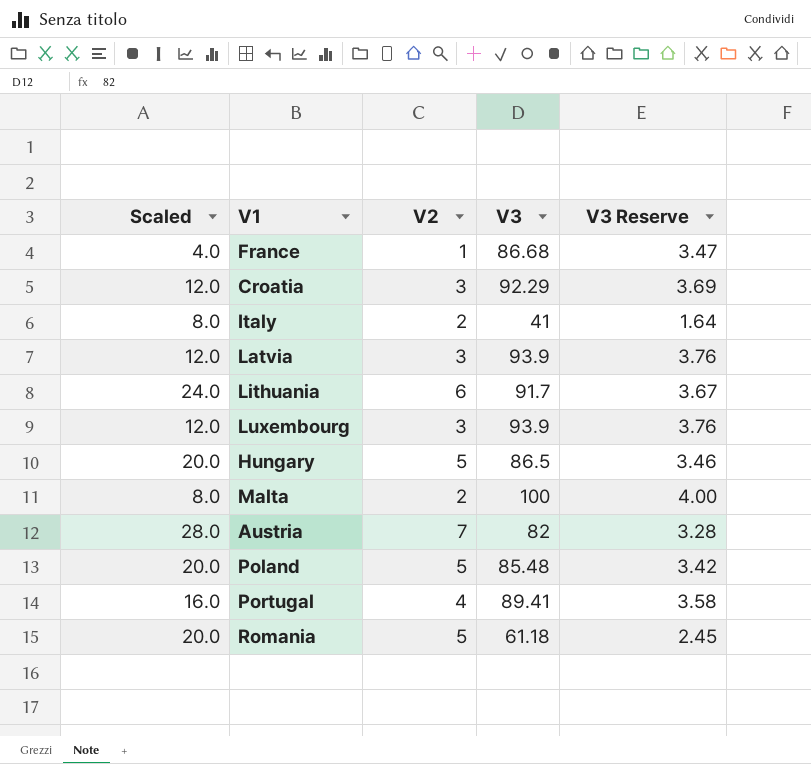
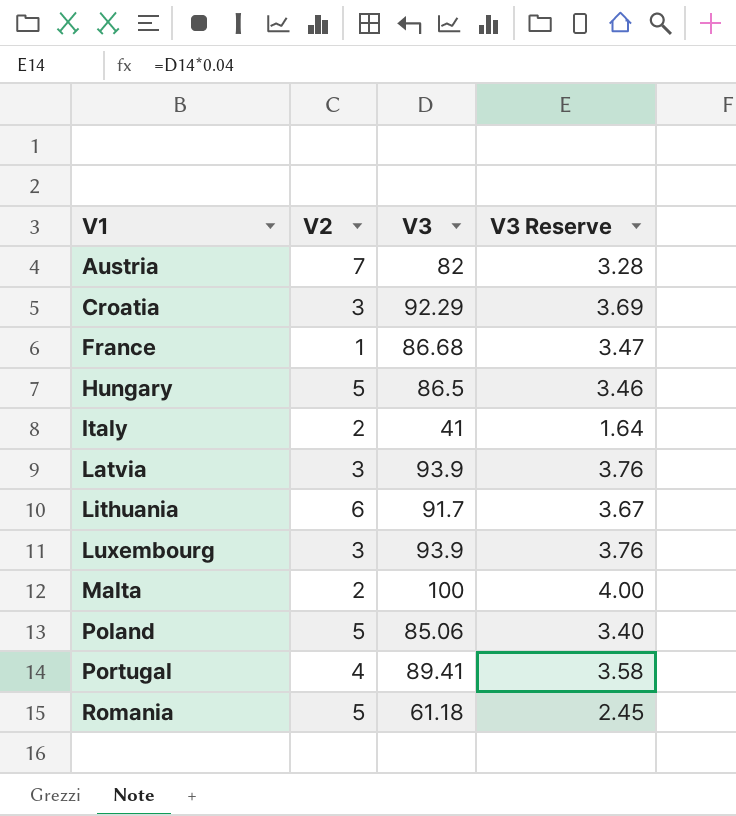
row order: none -> V1 ascending
column Scaled | formula: [V2] * 4 -> none
Poland | V3: 85.48 -> 85.06
Poland | V3 Reserve: 3.42 -> 3.40

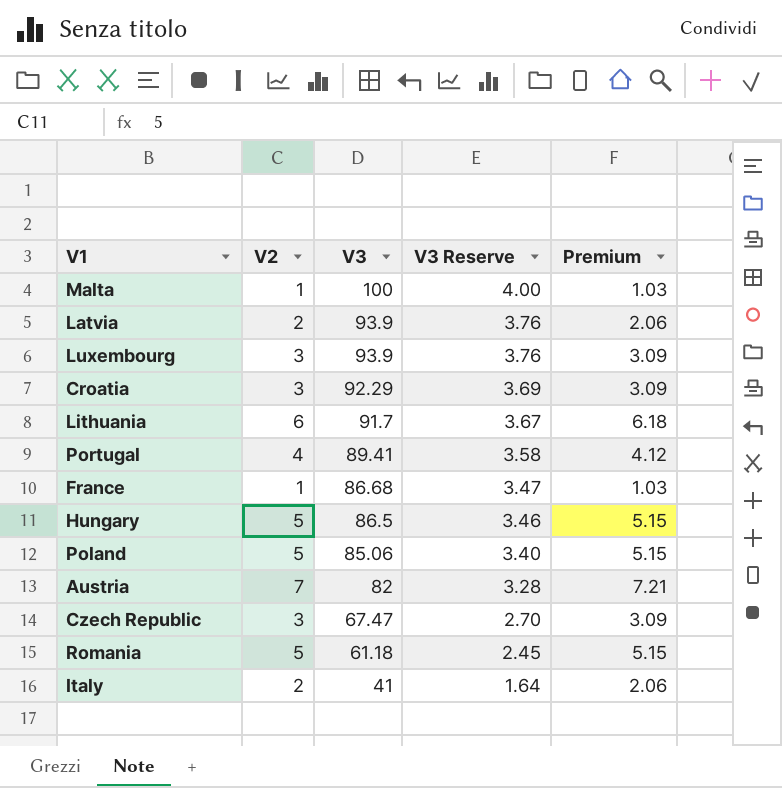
row order: V1 ascending -> V3 descending
column Premium | formula: none -> [V2] * 1.03
Malta | V2: 2 -> 1
Latvia | V2: 3 -> 2
row Czech Republic: none -> 3 | 67.47 | 2.70 | 3.09

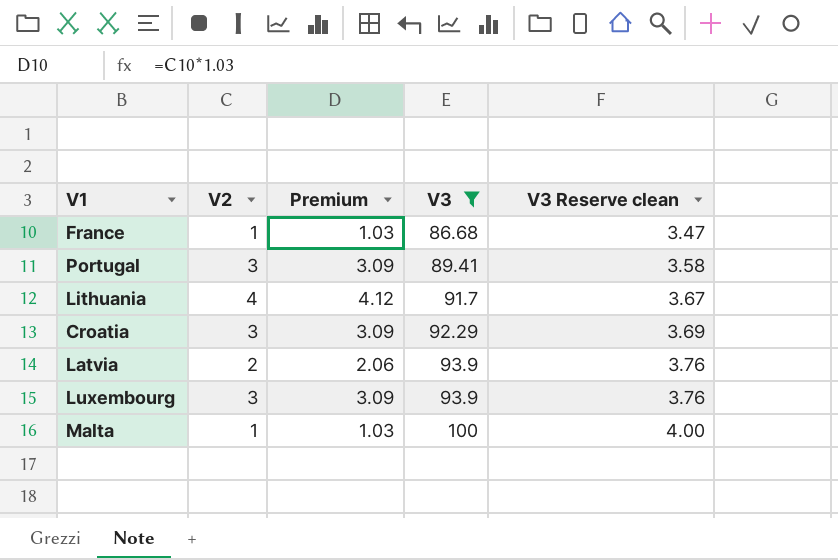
filter: none -> V3 >= 86.68
row order: V3 descending -> V3 ascending
column Premium | position: 5 -> 3
column name: V3 Reserve -> V3 Reserve clean
Portugal | V2: 4 -> 3
Portugal | Premium: 4.12 -> 3.09
Lithuania | V2: 6 -> 4
Lithuania | Premium: 6.18 -> 4.12

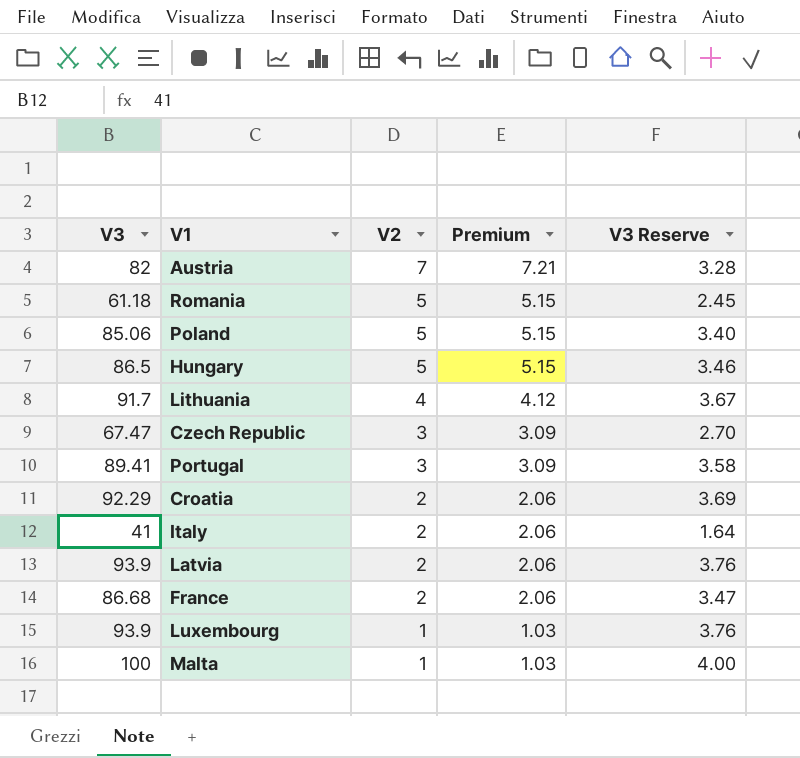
filter: V3 >= 86.68 -> none
row order: V3 ascending -> V2 descending
column V3 | position: 4 -> 1
column name: V3 Reserve clean -> V3 Reserve
Croatia | V2: 3 -> 2
Croatia | Premium: 3.09 -> 2.06
France | V2: 1 -> 2
France | Premium: 1.03 -> 2.06
Luxembourg | V2: 3 -> 1
Luxembourg | Premium: 3.09 -> 1.03

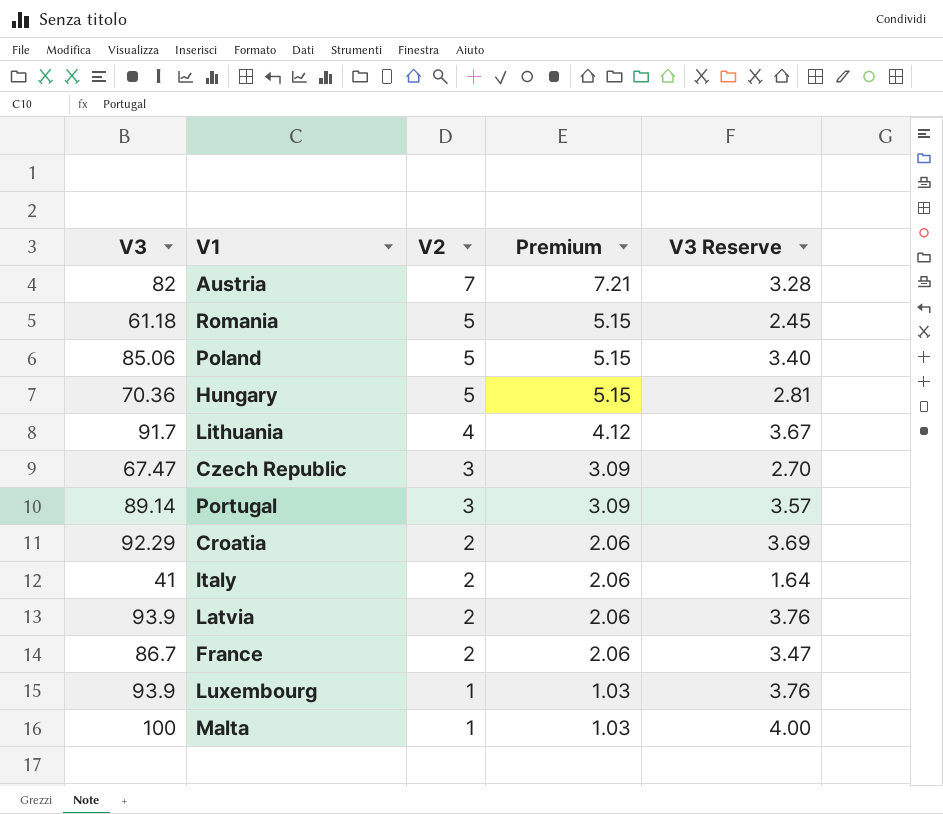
Hungary | V3: 86.5 -> 70.36
Hungary | V3 Reserve: 3.46 -> 2.81
Portugal | V3: 89.41 -> 89.14
Portugal | V3 Reserve: 3.58 -> 3.57
France | V3: 86.68 -> 86.7

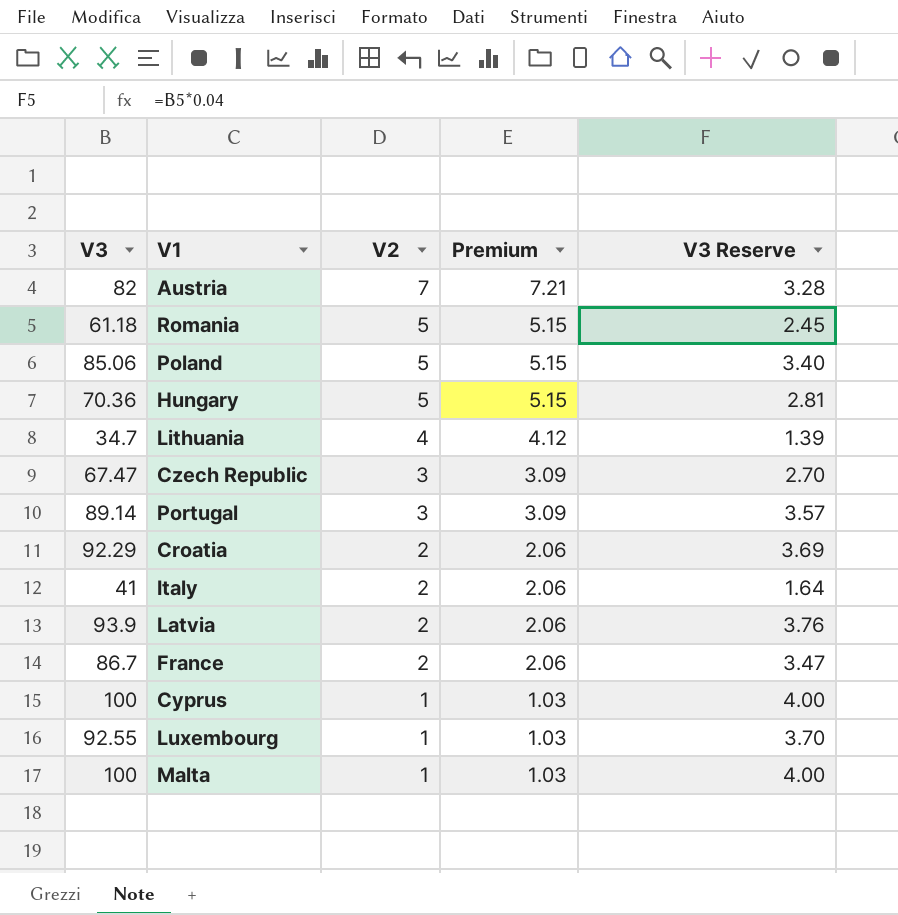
Lithuania | V3: 91.7 -> 34.7
Lithuania | V3 Reserve: 3.67 -> 1.39
row Cyprus: none -> 100 | 1 | 1.03 | 4.00
Luxembourg | V3: 93.9 -> 92.55
Luxembourg | V3 Reserve: 3.76 -> 3.70

